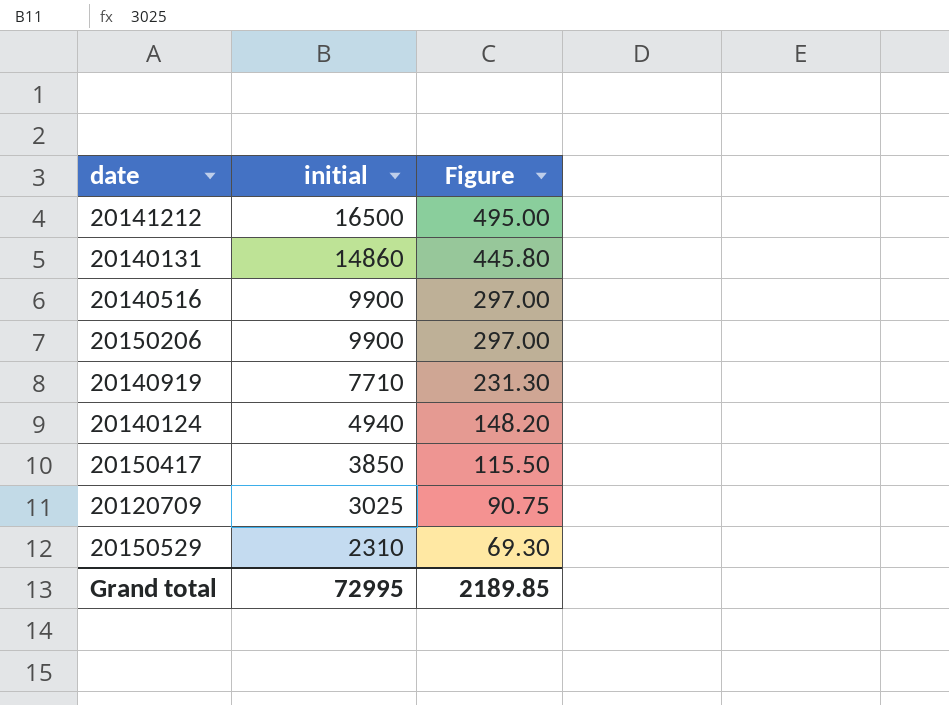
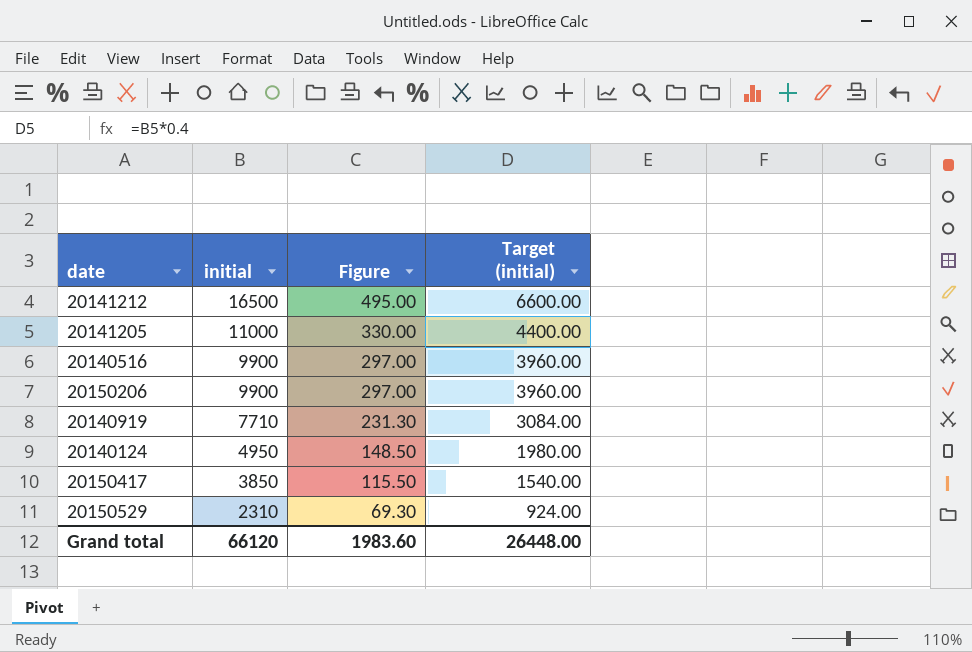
column Target (initial) | formula: none -> [initial] * 0.4
row 20140131: 14860 | 445.80 -> none
row 20120709: 3025 | 90.75 -> none
row 20141205: none -> 11000 | 330.00 | 4400.00
20140124 | initial: 4940 -> 4950
20140124 | Figure: 148.20 -> 148.50
Grand total | initial: 72995 -> 66120
Grand total | Figure: 2189.85 -> 1983.60

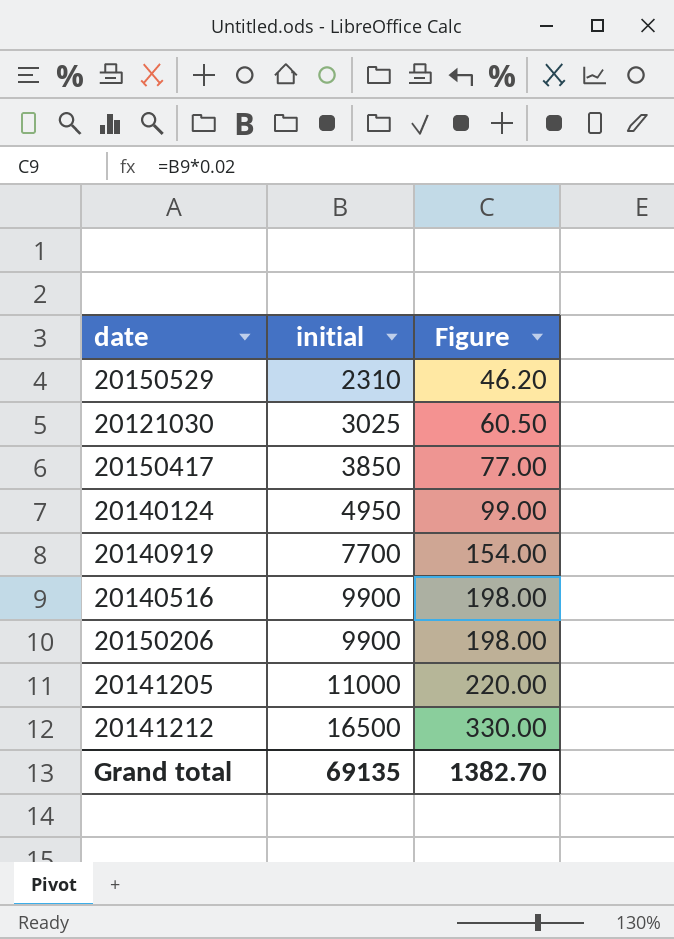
row order: initial descending -> initial ascending
column Target (initial) | formula: [initial] * 0.4 -> none
column Figure | formula: [initial] * 0.03 -> [initial] * 0.02
row 20121030: none -> 3025 | 60.50
20140919 | initial: 7710 -> 7700
Grand total | initial: 66120 -> 69135
Grand total | Figure: 1983.60 -> 1382.70

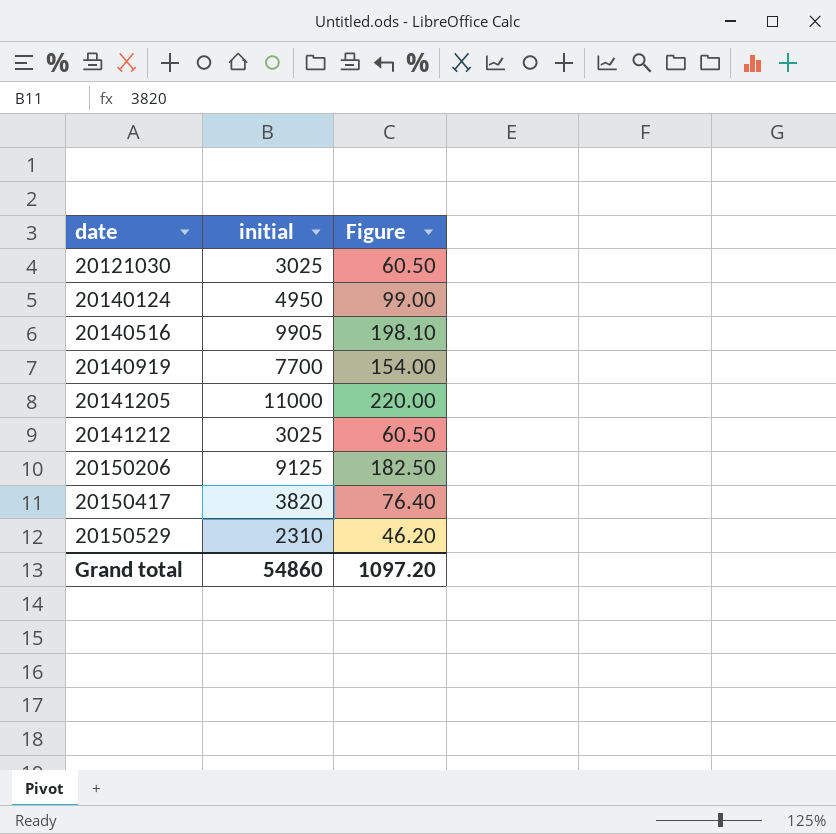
row order: initial ascending -> date ascending
20140516 | initial: 9900 -> 9905
20140516 | Figure: 198.00 -> 198.10
20141212 | initial: 16500 -> 3025
20141212 | Figure: 330.00 -> 60.50
20150206 | initial: 9900 -> 9125
20150206 | Figure: 198.00 -> 182.50
20150417 | initial: 3850 -> 3820
20150417 | Figure: 77.00 -> 76.40
Grand total | initial: 69135 -> 54860
Grand total | Figure: 1382.70 -> 1097.20

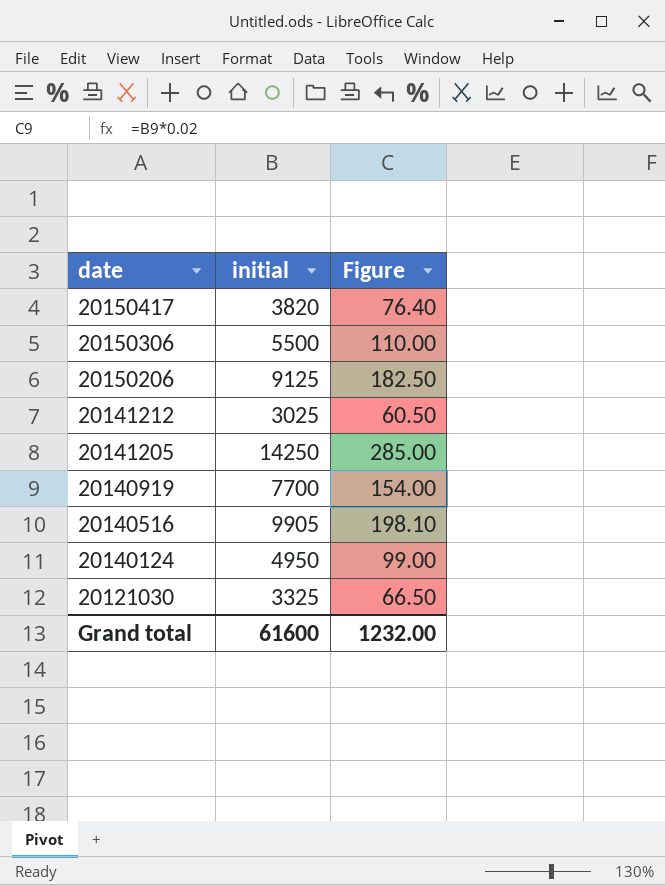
row order: date ascending -> date descending
row 20150529: 2310 | 46.20 -> none
row 20150306: none -> 5500 | 110.00
20141205 | initial: 11000 -> 14250
20141205 | Figure: 220.00 -> 285.00
20121030 | initial: 3025 -> 3325
20121030 | Figure: 60.50 -> 66.50
Grand total | initial: 54860 -> 61600
Grand total | Figure: 1097.20 -> 1232.00

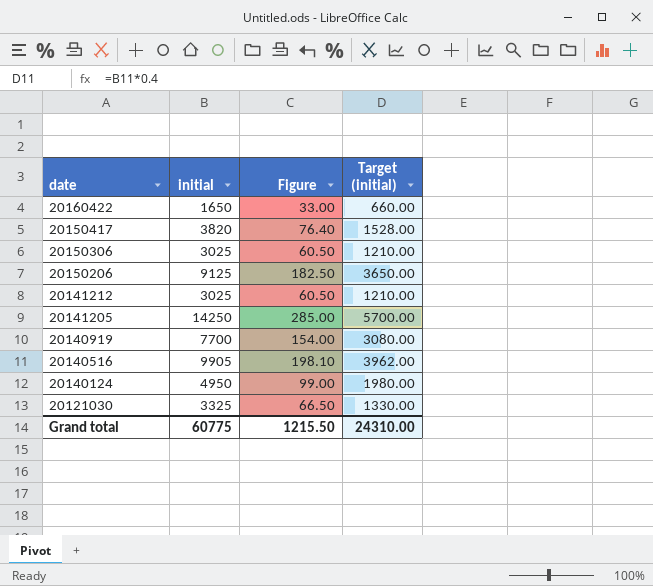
column Target (initial) | formula: none -> [initial] * 0.4
row 20160422: none -> 1650 | 33.00 | 660.00
20150306 | initial: 5500 -> 3025
20150306 | Figure: 110.00 -> 60.50
Grand total | initial: 61600 -> 60775
Grand total | Figure: 1232.00 -> 1215.50

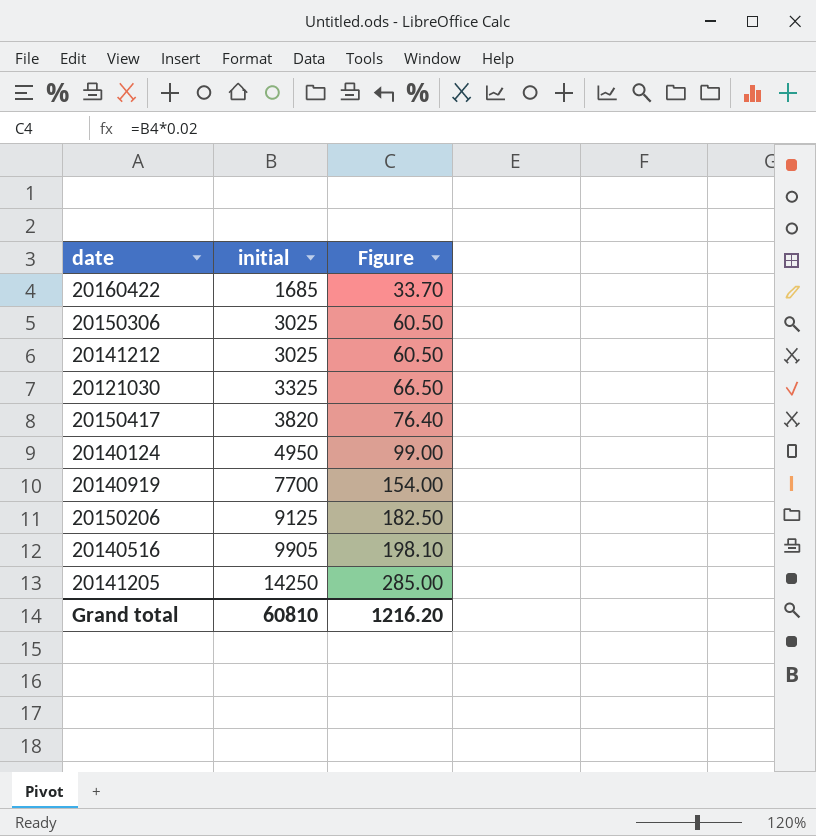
row order: date descending -> initial ascending
column Target (initial) | formula: [initial] * 0.4 -> none
20160422 | initial: 1650 -> 1685
20160422 | Figure: 33.00 -> 33.70
Grand total | initial: 60775 -> 60810
Grand total | Figure: 1215.50 -> 1216.20

